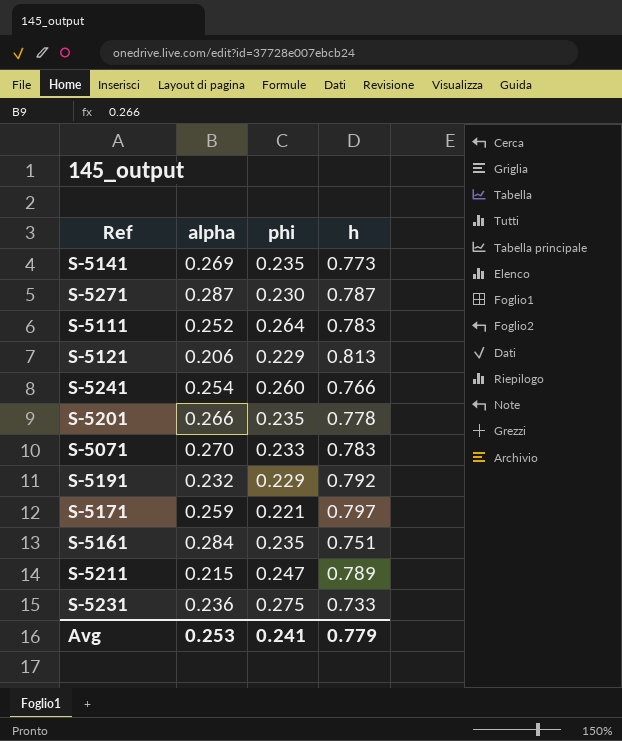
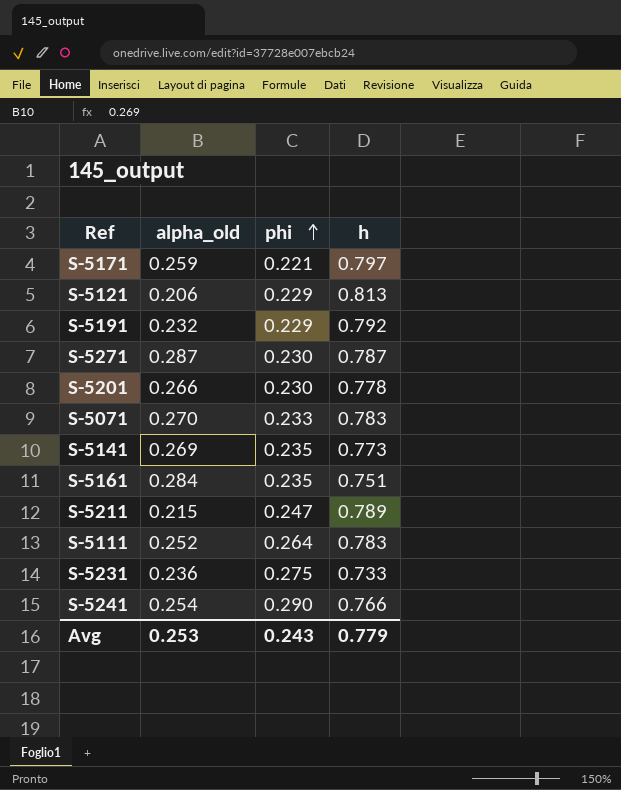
row order: none -> phi ascending
column name: alpha -> alpha_old
S-5201 | phi: 0.235 -> 0.230
S-5241 | phi: 0.260 -> 0.290
Avg | phi: 0.241 -> 0.243

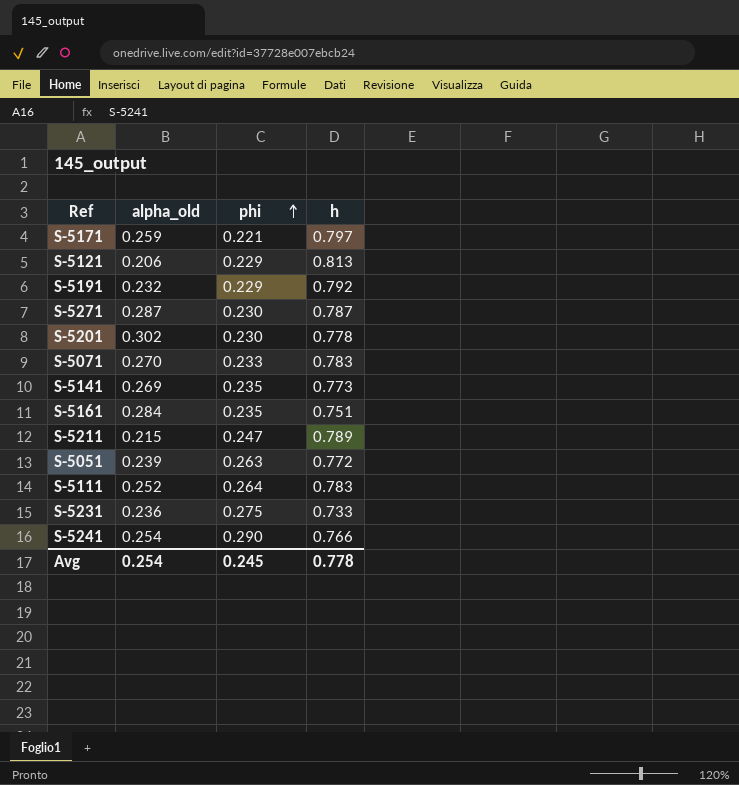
S-5201 | alpha_old: 0.266 -> 0.302
row S-5051: none -> 0.239 | 0.263 | 0.772
Avg | alpha_old: 0.253 -> 0.254
Avg | phi: 0.243 -> 0.245
Avg | h: 0.779 -> 0.778

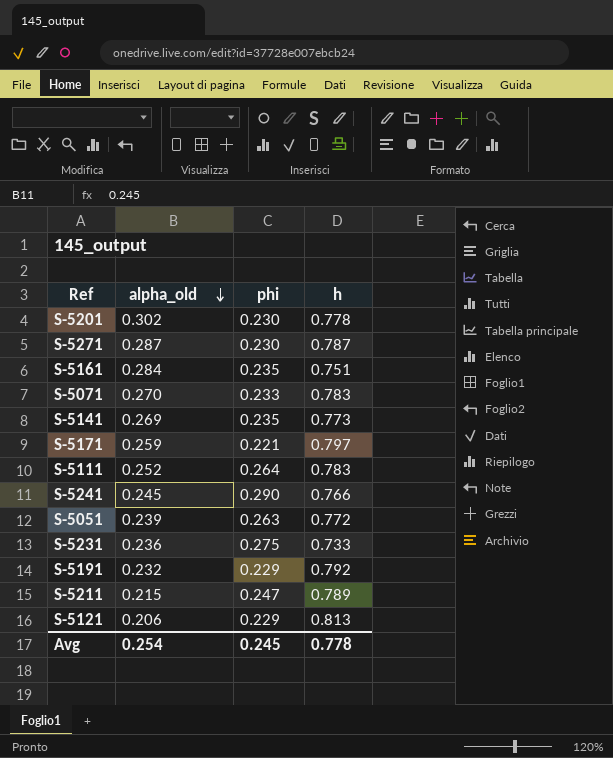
row order: phi ascending -> alpha_old descending
S-5241 | alpha_old: 0.254 -> 0.245

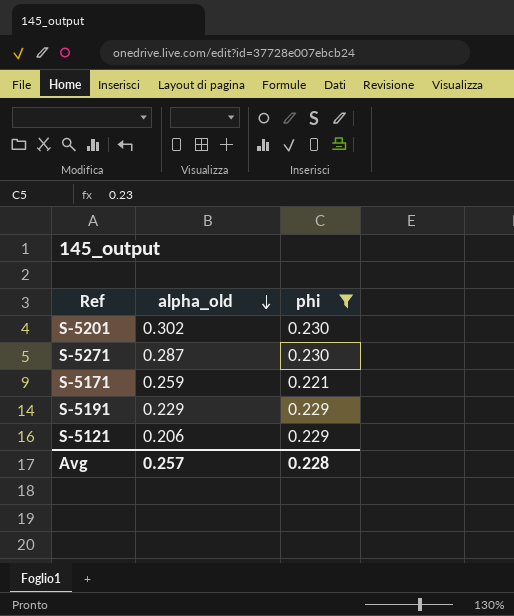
filter: none -> phi <= 0.230
column h | position: 4 -> none
S-5191 | alpha_old: 0.232 -> 0.229
Avg | alpha_old: 0.254 -> 0.257
Avg | phi: 0.245 -> 0.228

